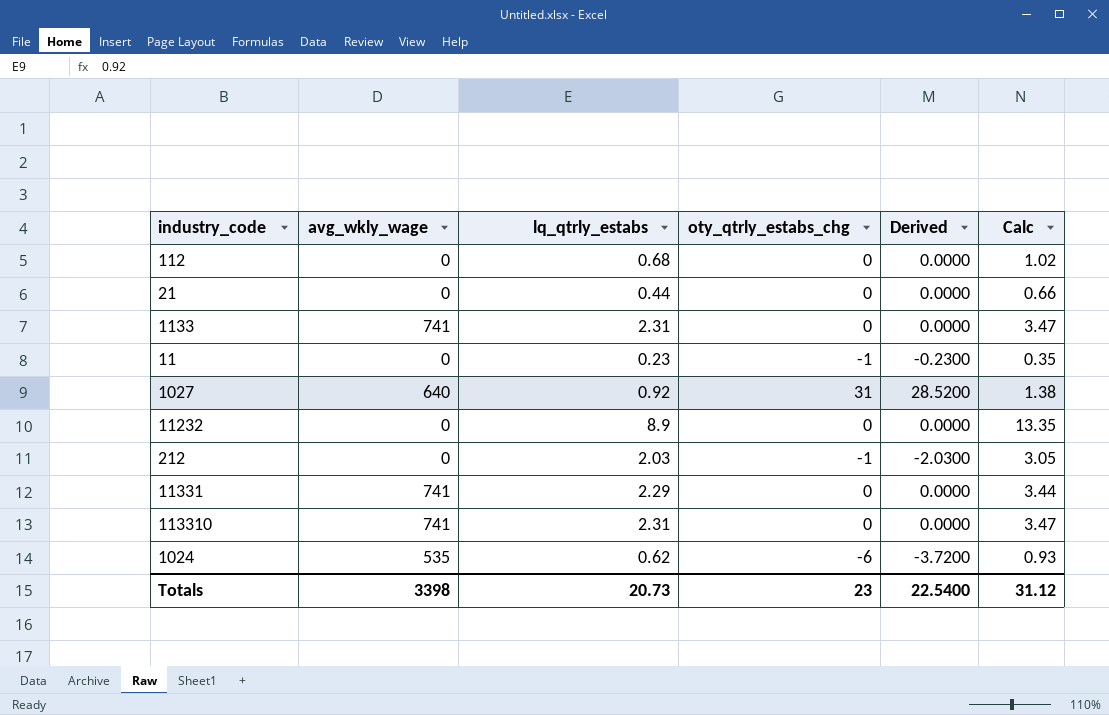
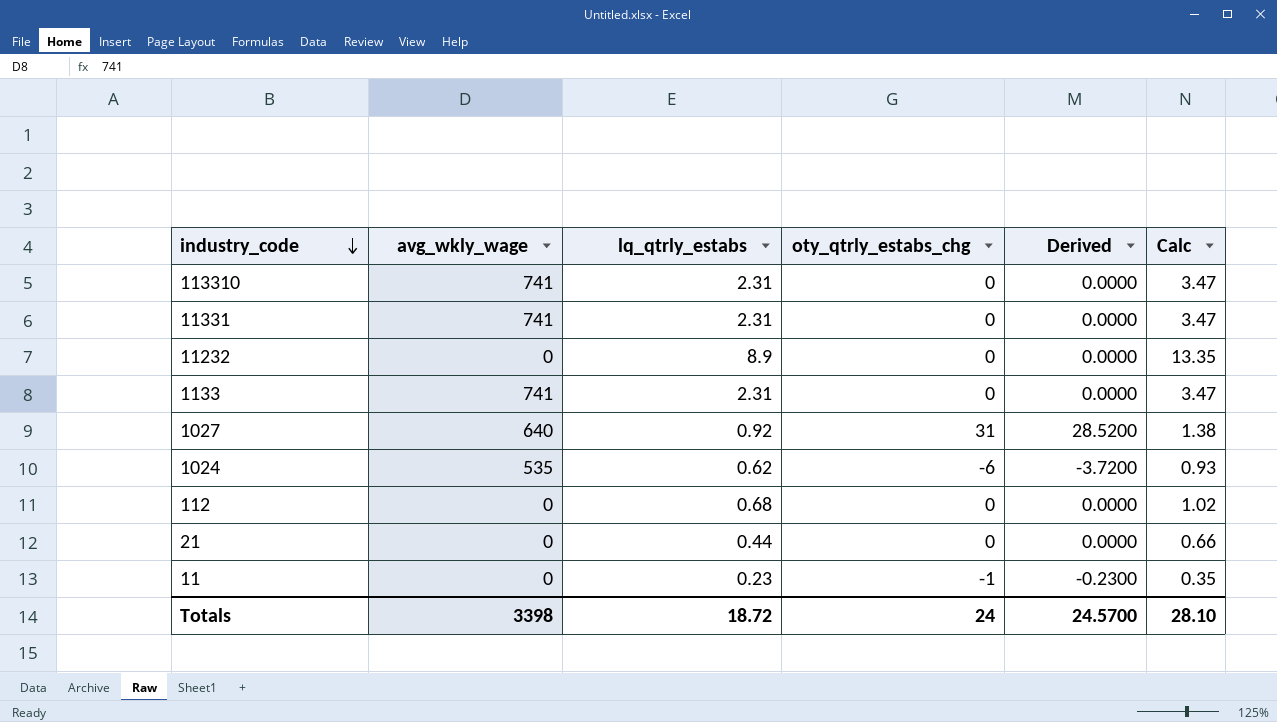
row order: none -> industry_code descending
row 212: 0 | 2.03 | -1 | -2.0300 | 3.05 -> none
11331 | lq_qtrly_estabs: 2.29 -> 2.31
11331 | Calc: 3.44 -> 3.47
Totals | lq_qtrly_estabs: 20.73 -> 18.72
Totals | oty_qtrly_estabs_chg: 23 -> 24
Totals | Derived: 22.5400 -> 24.5700
Totals | Calc: 31.12 -> 28.10

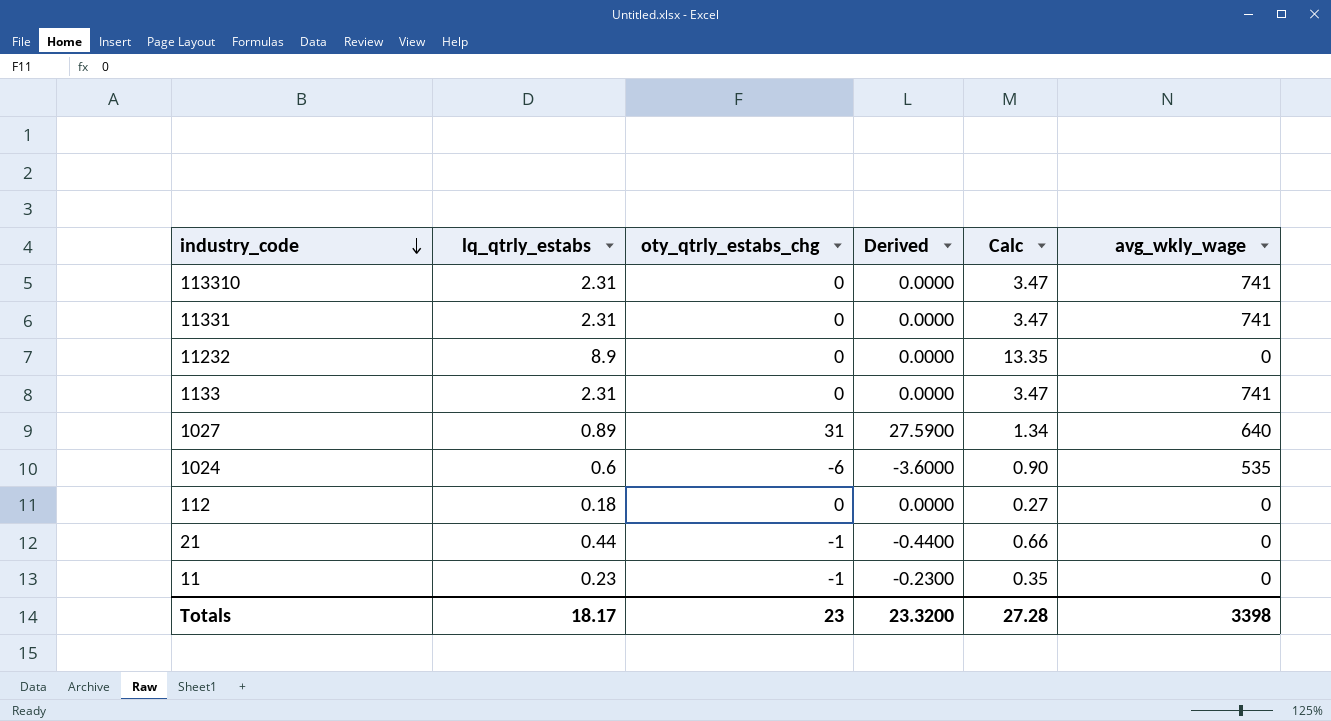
column avg_wkly_wage | position: 2 -> 6
1027 | lq_qtrly_estabs: 0.92 -> 0.89
1027 | Derived: 28.5200 -> 27.5900
1027 | Calc: 1.38 -> 1.34
1024 | lq_qtrly_estabs: 0.62 -> 0.6
1024 | Derived: -3.7200 -> -3.6000
1024 | Calc: 0.93 -> 0.90
112 | lq_qtrly_estabs: 0.68 -> 0.18
112 | Calc: 1.02 -> 0.27
21 | oty_qtrly_estabs_chg: 0 -> -1
21 | Derived: 0.0000 -> -0.4400
Totals | lq_qtrly_estabs: 18.72 -> 18.17
Totals | oty_qtrly_estabs_chg: 24 -> 23
Totals | Derived: 24.5700 -> 23.3200
Totals | Calc: 28.10 -> 27.28

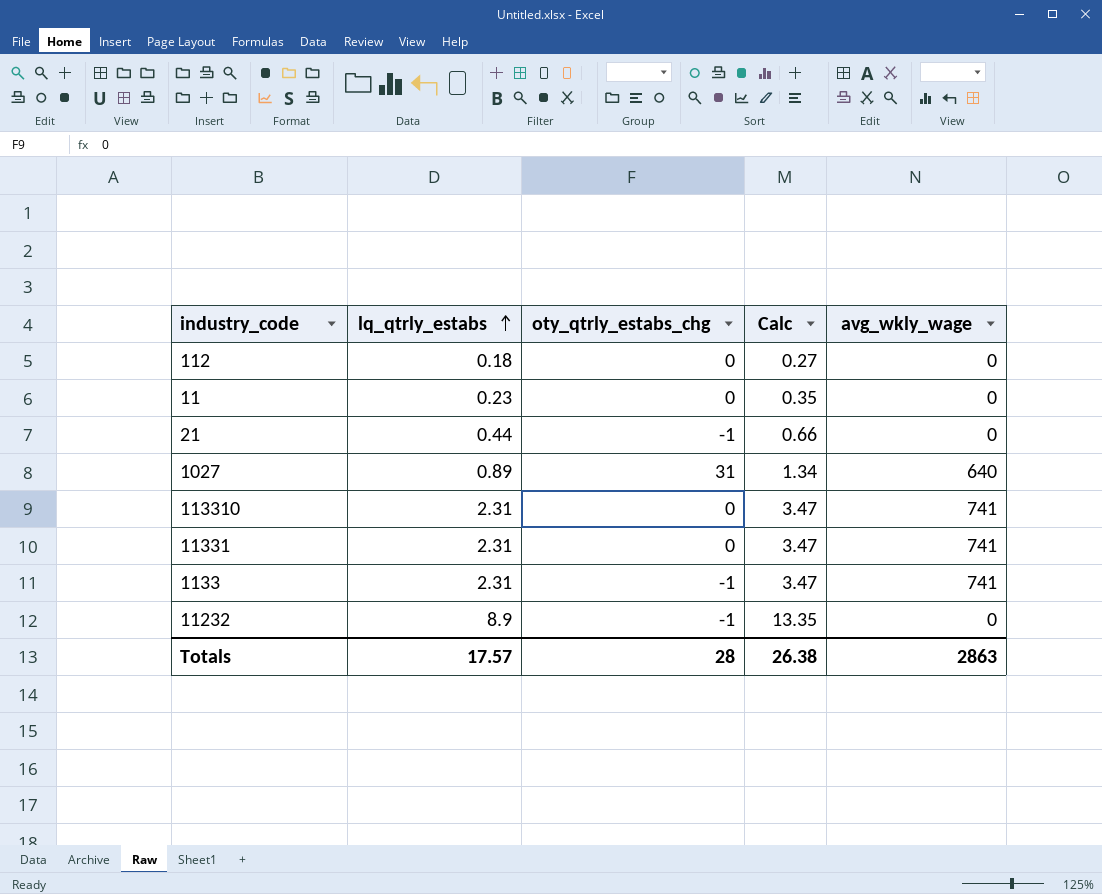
row order: industry_code descending -> lq_qtrly_estabs ascending
column Derived | formula: [lq_qtrly_estabs] * [oty_qtrly_estabs_chg] -> none
row 1024: 0.6 | -6 | -3.6000 | 0.90 | 535 -> none
11 | oty_qtrly_estabs_chg: -1 -> 0
1133 | oty_qtrly_estabs_chg: 0 -> -1
11232 | oty_qtrly_estabs_chg: 0 -> -1
Totals | lq_qtrly_estabs: 18.17 -> 17.57
Totals | oty_qtrly_estabs_chg: 23 -> 28
Totals | Calc: 27.28 -> 26.38
Totals | avg_wkly_wage: 3398 -> 2863

